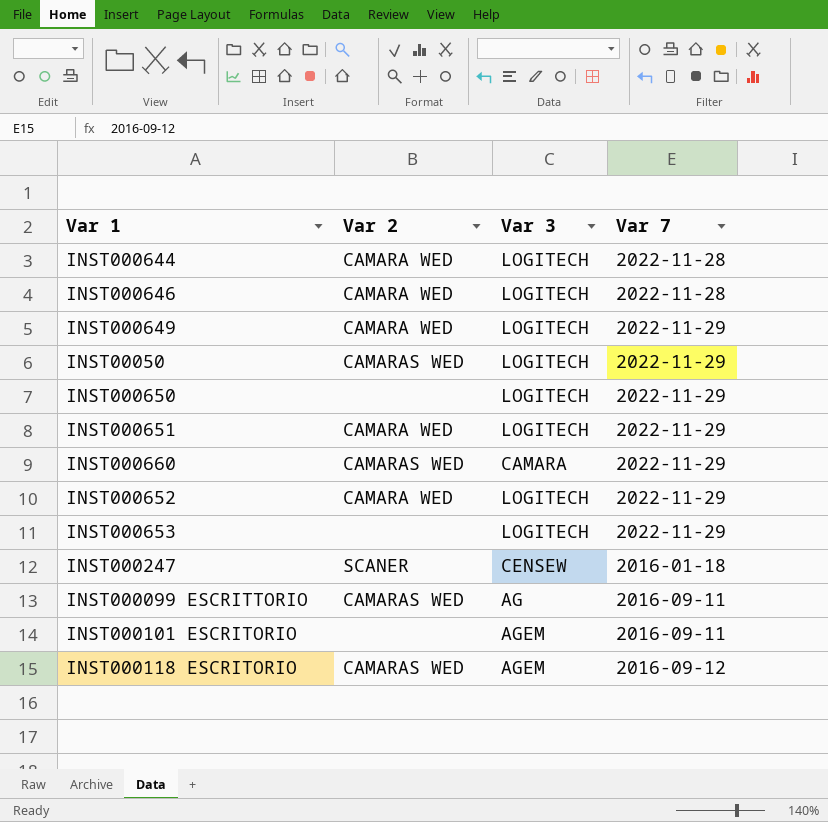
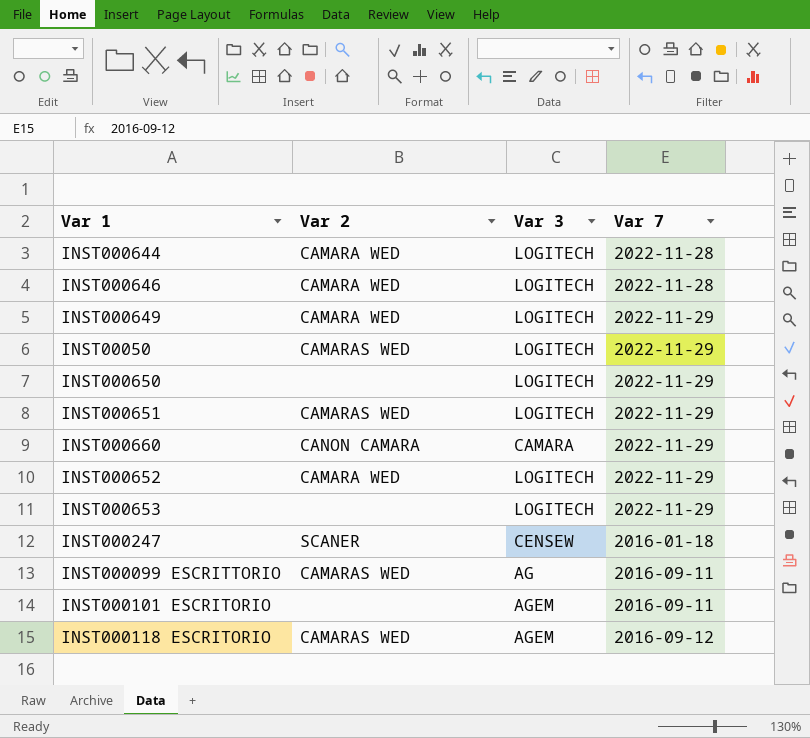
INST000651 | Var 2: CAMARA WED -> CAMARAS WED
INST000660 | Var 2: CAMARAS WED -> CANON CAMARA

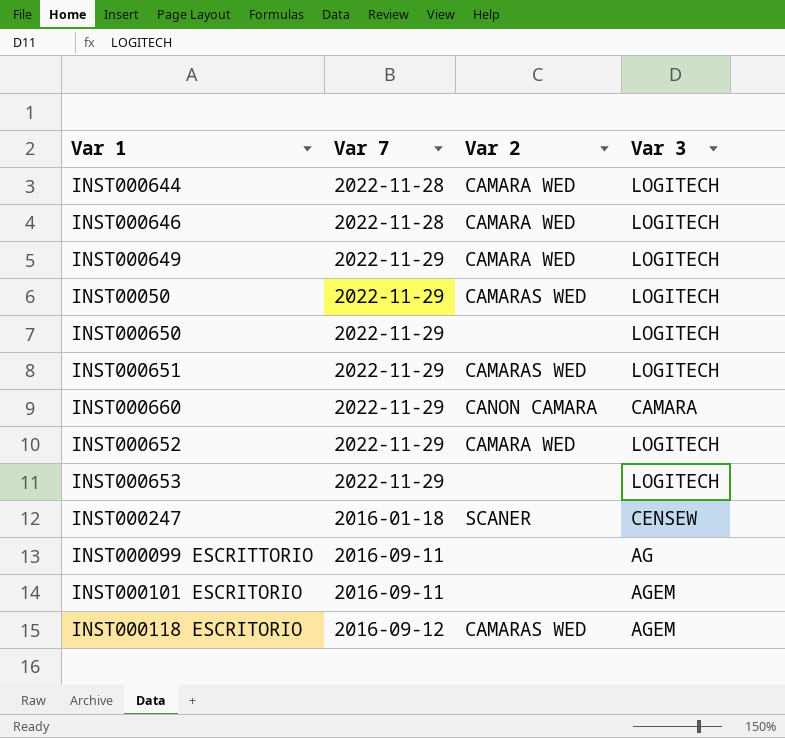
column Var 7 | position: 4 -> 2
INST000099 ESCRITTORIO | Var 2: CAMARAS WED -> none

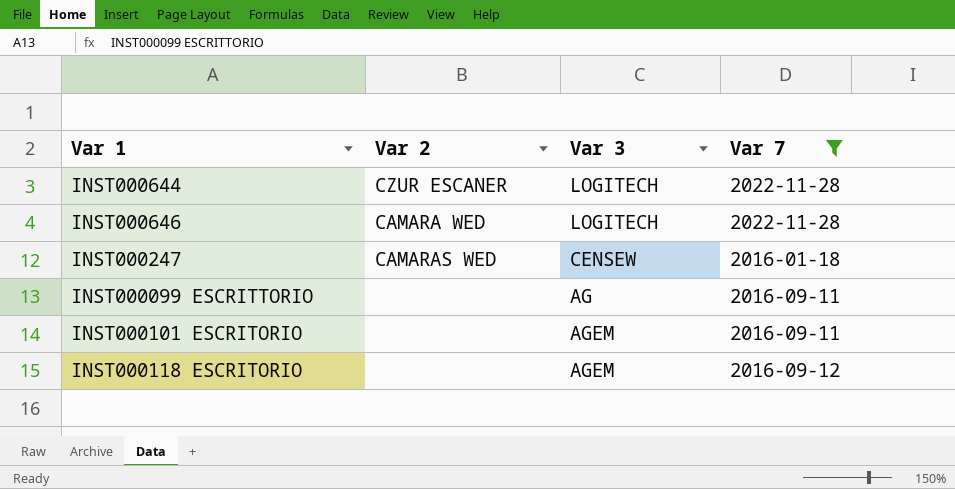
filter: none -> Var 7 != 2022-11-29
column Var 7 | position: 2 -> 4
INST000644 | Var 2: CAMARA WED -> CZUR ESCANER
INST000247 | Var 2: SCANER -> CAMARAS WED
INST000118 ESCRITORIO | Var 2: CAMARAS WED -> none

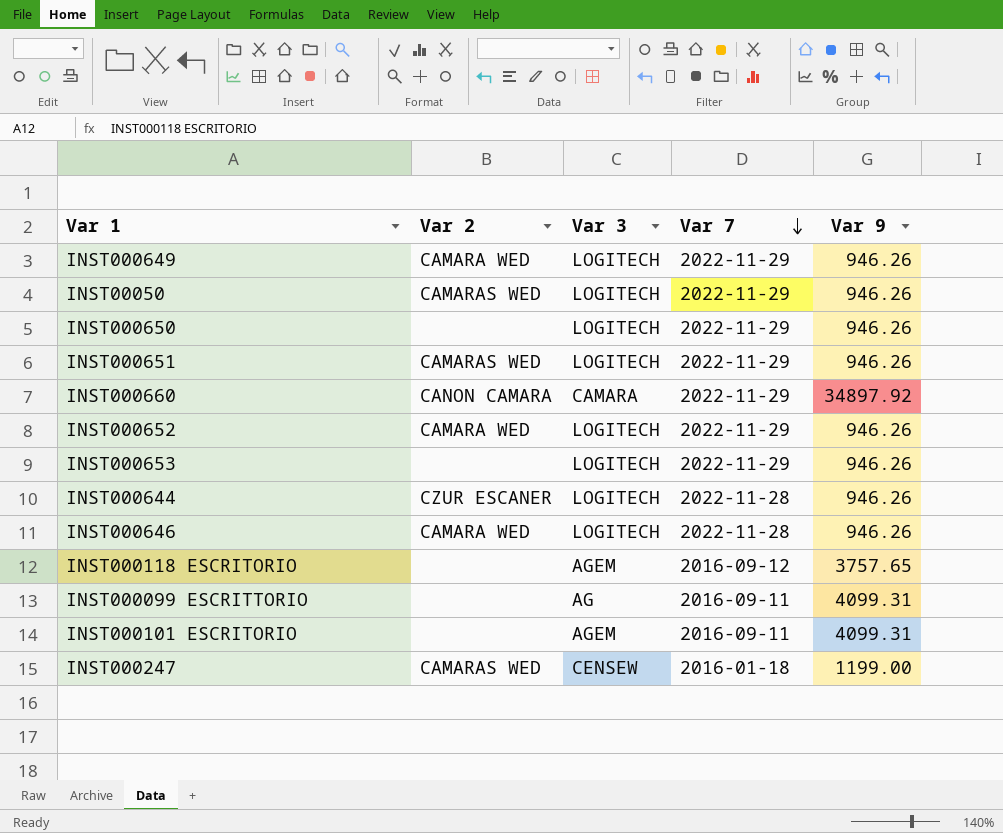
filter: Var 7 != 2022-11-29 -> none
row order: none -> Var 7 descending
column Var 9 | position: none -> 5

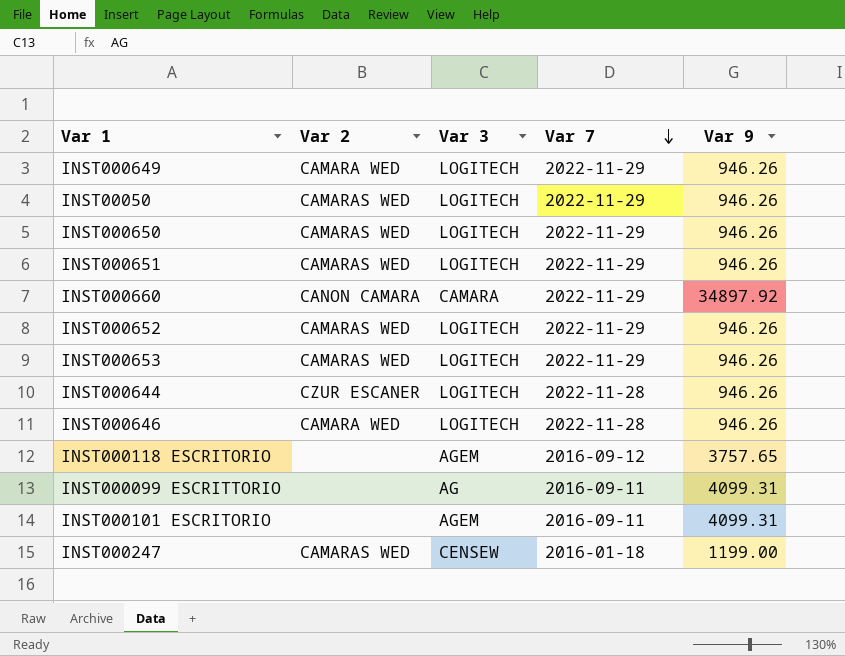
INST000650 | Var 2: none -> CAMARAS WED
INST000652 | Var 2: CAMARA WED -> CAMARAS WED
INST000653 | Var 2: none -> CAMARAS WED

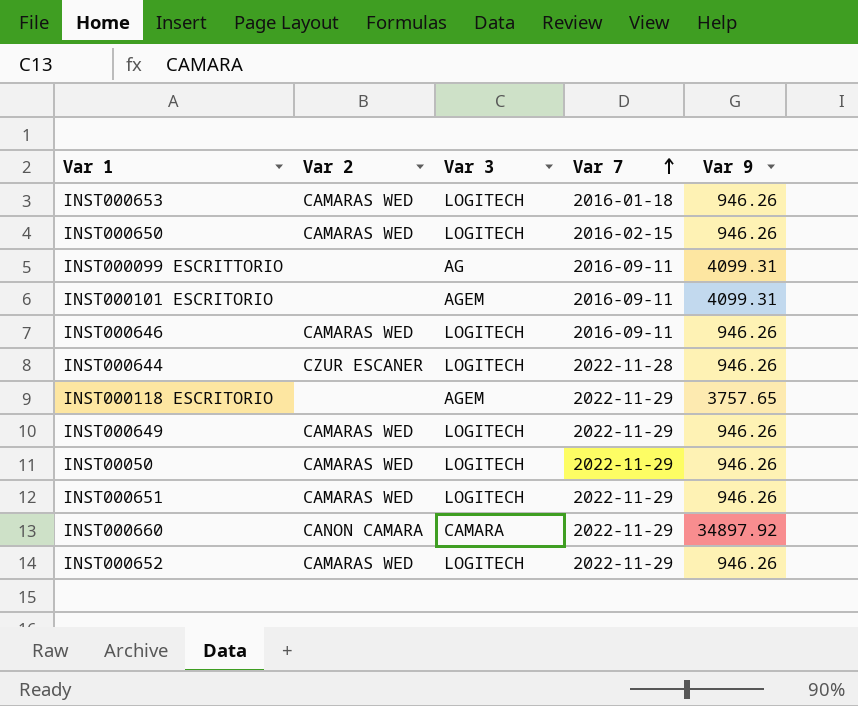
row order: Var 7 descending -> Var 7 ascending
row INST000247: CAMARAS WED | CENSEW | 2016-01-18 | 1199.00 -> none
INST000653 | Var 7: 2022-11-29 -> 2016-01-18
INST000650 | Var 7: 2022-11-29 -> 2016-02-15
INST000646 | Var 2: CAMARA WED -> CAMARAS WED
INST000646 | Var 7: 2022-11-28 -> 2016-09-11
INST000118 ESCRITORIO | Var 7: 2016-09-12 -> 2022-11-29
INST000649 | Var 2: CAMARA WED -> CAMARAS WED

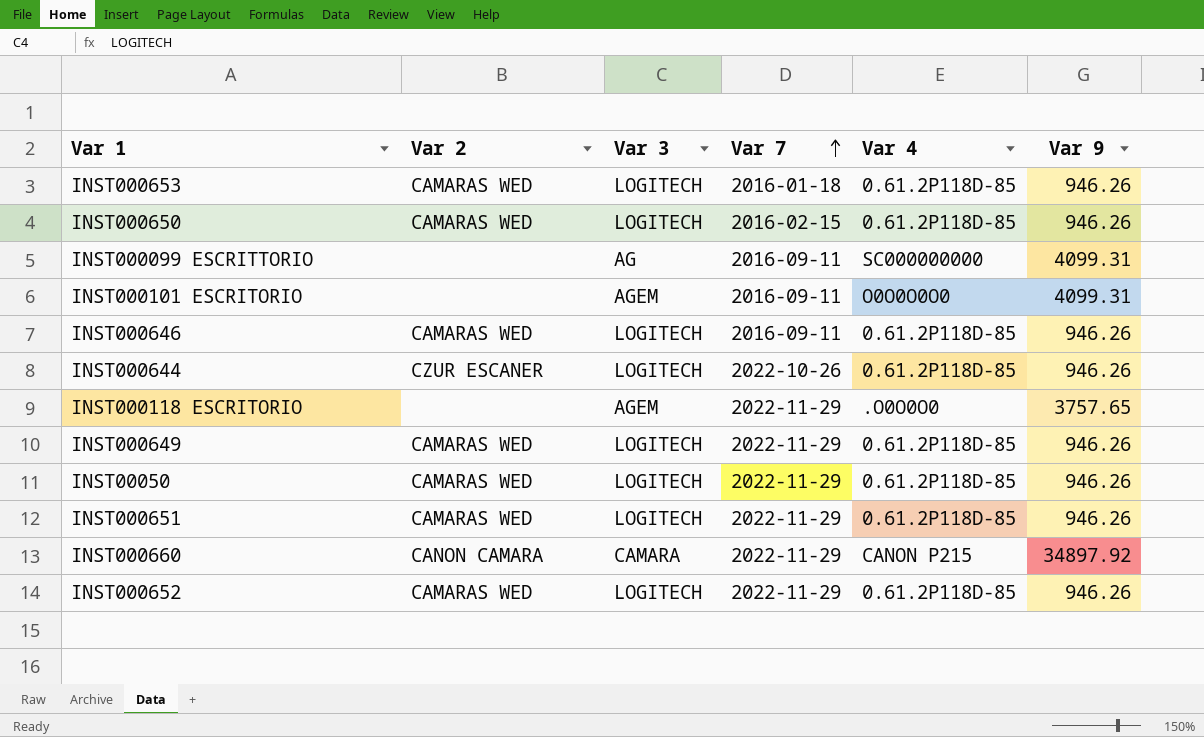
column Var 4 | position: none -> 5
INST000644 | Var 7: 2022-11-28 -> 2022-10-26

